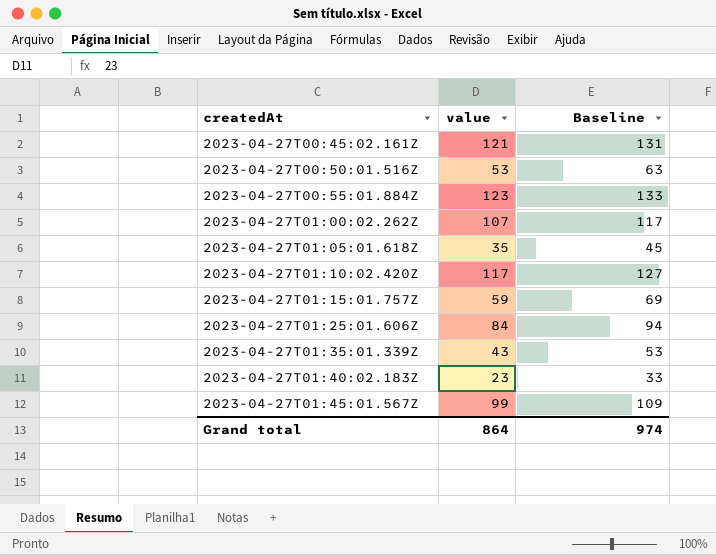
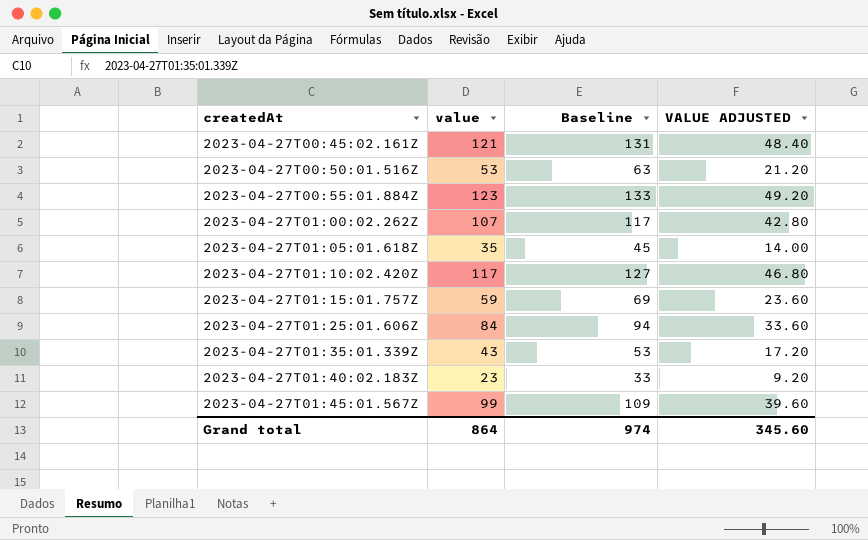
column VALUE ADJUSTED | formula: none -> [value] * 0.4

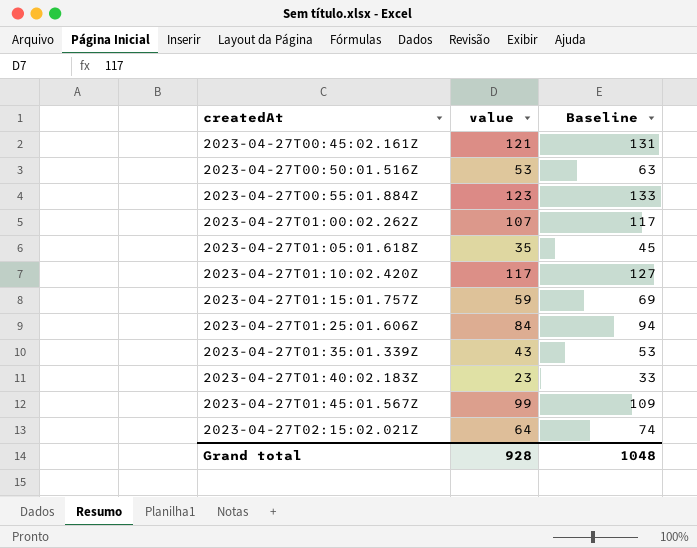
column VALUE ADJUSTED | formula: [value] * 0.4 -> none
row 2023-04-27T02:15:02.021Z: none -> 64 | 74
Grand total | value: 864 -> 928
Grand total | Baseline: 974 -> 1048

